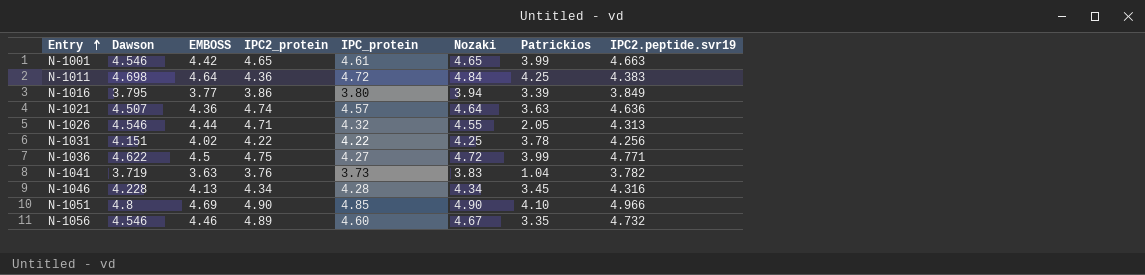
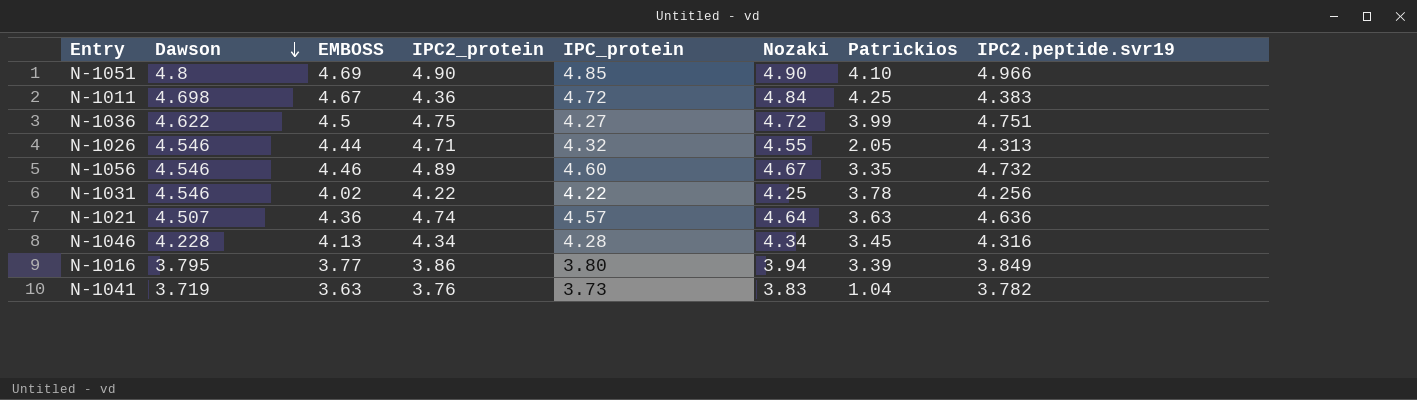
row order: Entry ascending -> Dawson descending
row N-1001: 4.546 | 4.42 | 4.65 | 4.61 | 4.65 | 3.99 | 4.663 -> none
N-1011 | EMBOSS: 4.64 -> 4.67
N-1036 | IPC2.peptide.svr19: 4.771 -> 4.751
N-1031 | Dawson: 4.151 -> 4.546

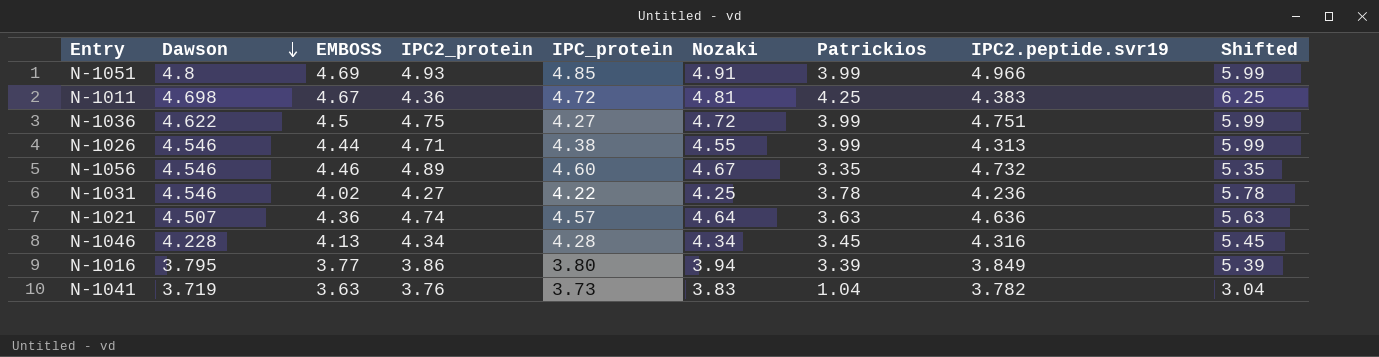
column Shifted | formula: none -> [Patrickios] + 2
N-1051 | IPC2_protein: 4.90 -> 4.93
N-1051 | Nozaki: 4.90 -> 4.91
N-1051 | Patrickios: 4.10 -> 3.99
N-1011 | Nozaki: 4.84 -> 4.81
N-1026 | IPC_protein: 4.32 -> 4.38
N-1026 | Patrickios: 2.05 -> 3.99
N-1031 | IPC2_protein: 4.22 -> 4.27
N-1031 | IPC2.peptide.svr19: 4.256 -> 4.236

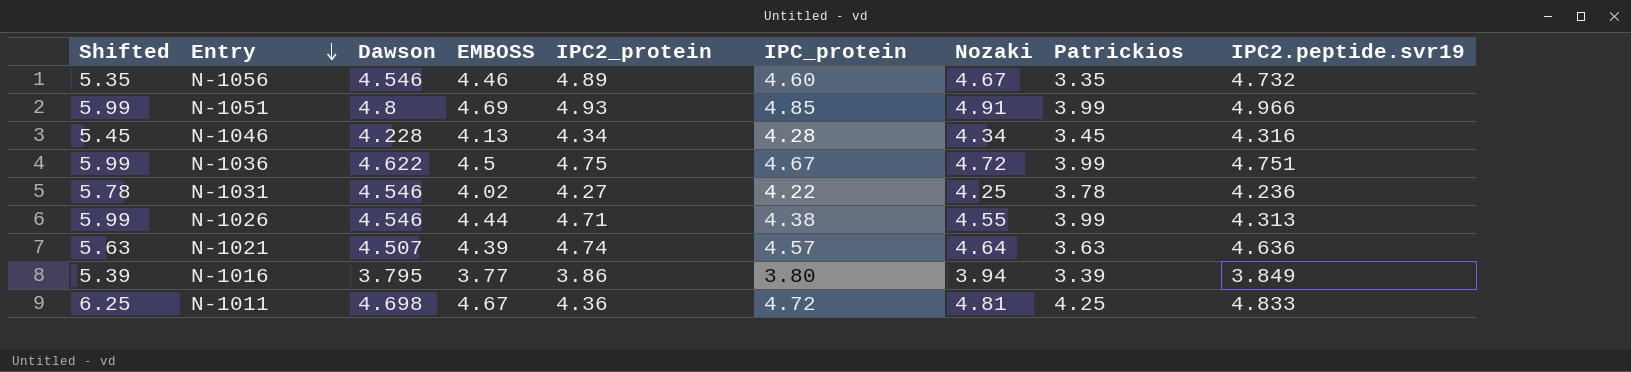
row order: Dawson descending -> Entry descending
column Shifted | position: 9 -> 1
row N-1041: 3.719 | 3.63 | 3.76 | 3.73 | 3.83 | 1.04 | 3.782 | 3.04 -> none
N-1036 | IPC_protein: 4.27 -> 4.67
N-1021 | EMBOSS: 4.36 -> 4.39
N-1011 | IPC2.peptide.svr19: 4.383 -> 4.833

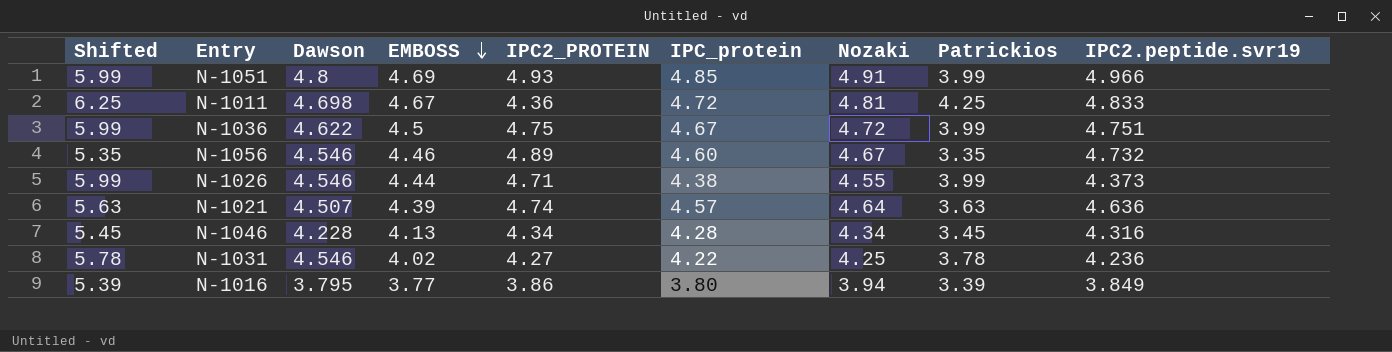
row order: Entry descending -> EMBOSS descending
column name: IPC2_protein -> IPC2_PROTEIN
N-1026 | IPC2.peptide.svr19: 4.313 -> 4.373

